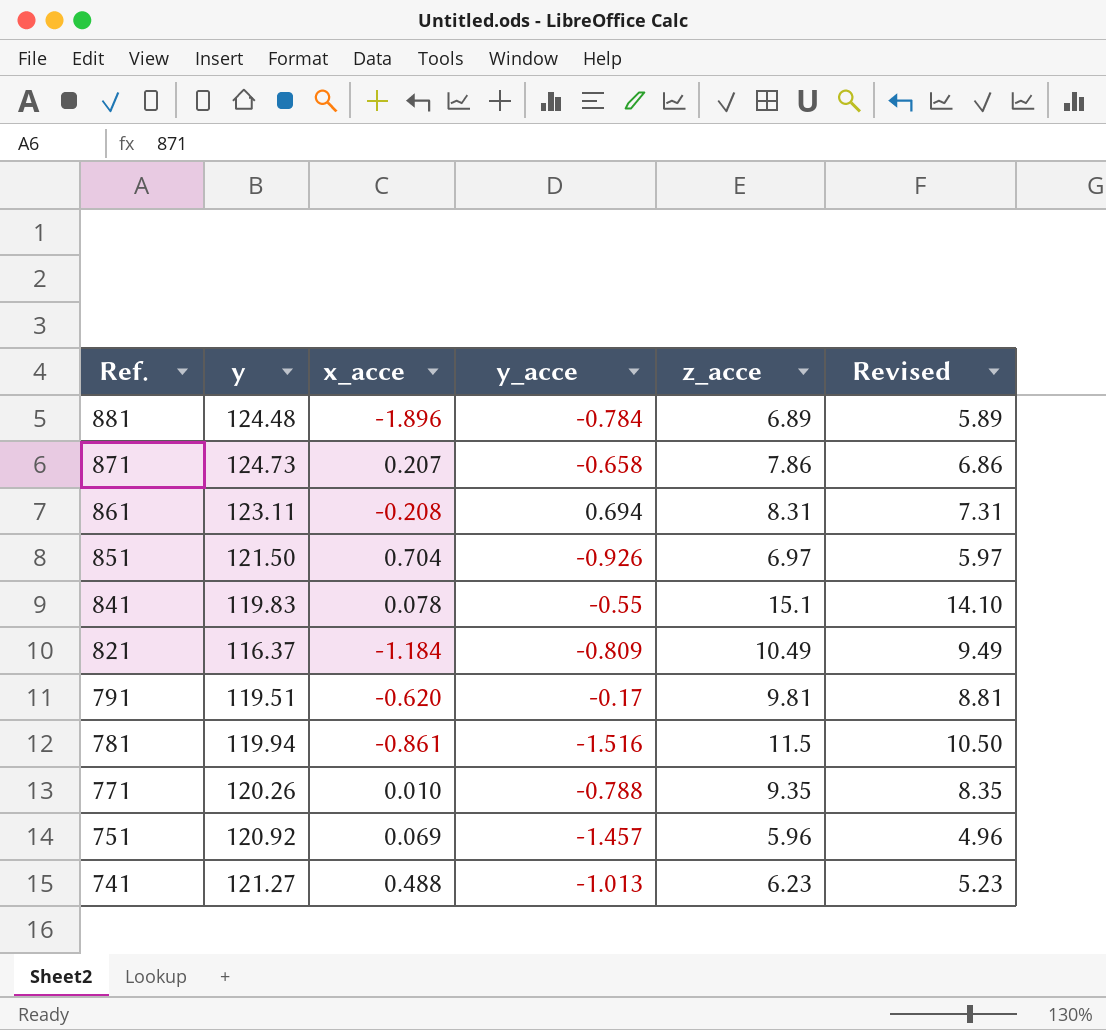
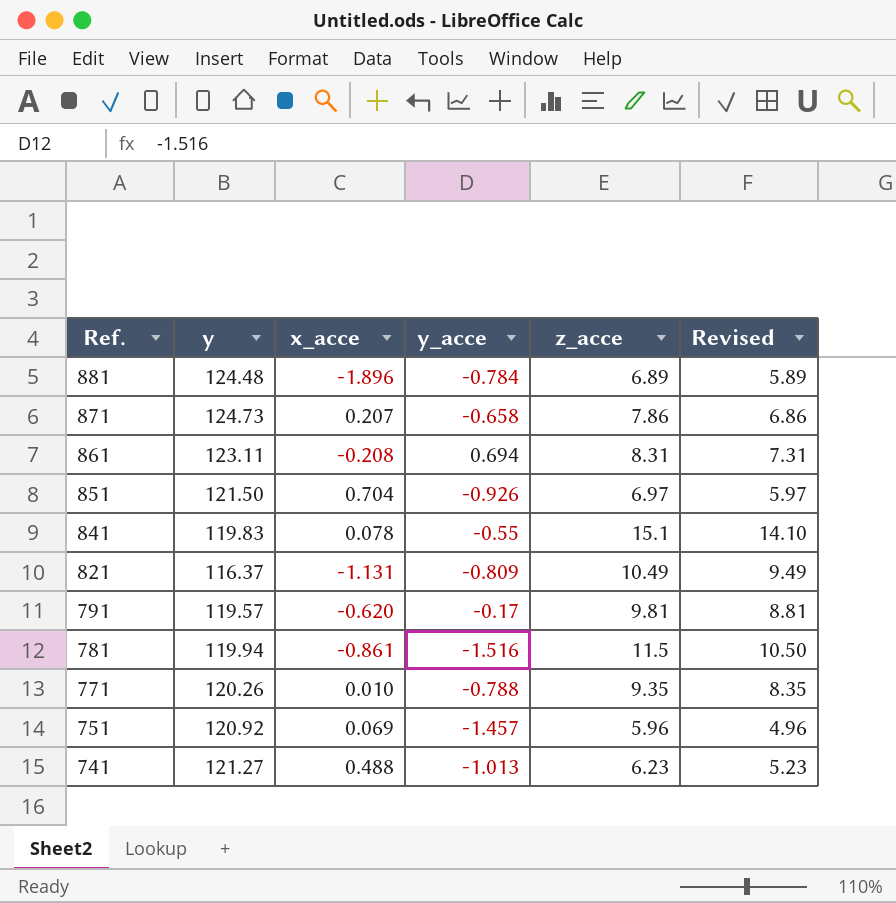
821 | x_acce: -1.184 -> -1.131
791 | y: 119.51 -> 119.57

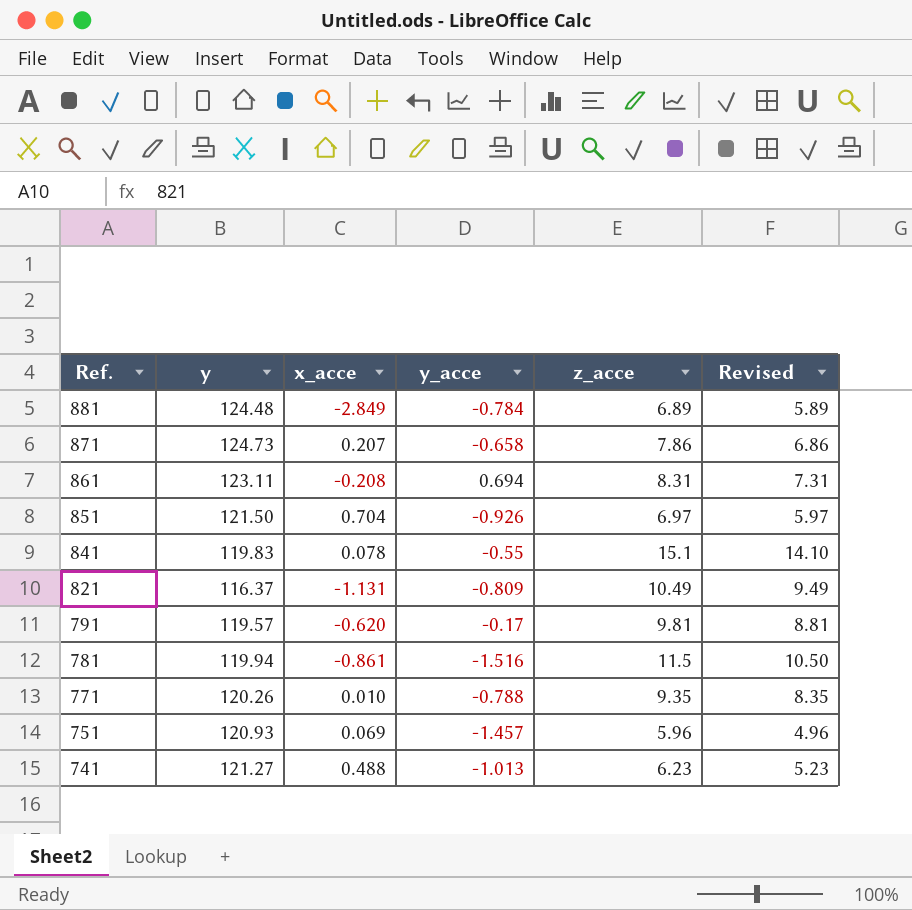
881 | x_acce: -1.896 -> -2.849
751 | y: 120.92 -> 120.93

